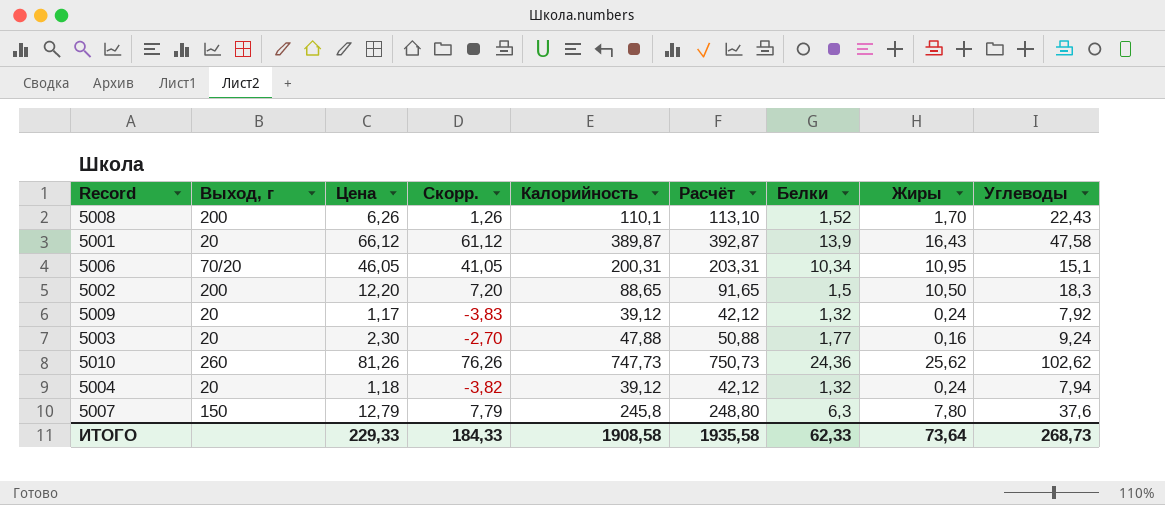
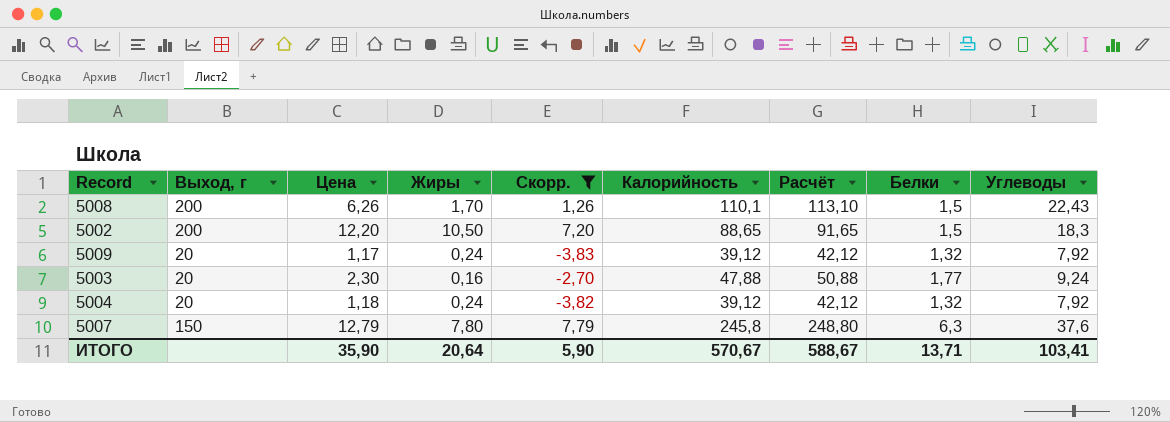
filter: none -> Скорр. <= 7,79
column Жиры | position: 8 -> 4
5008 | Белки: 1,52 -> 1,5
5004 | Углеводы: 7,94 -> 7,92
ИТОГО | Цена: 229,33 -> 35,90
ИТОГО | Жиры: 73,64 -> 20,64
ИТОГО | Скорр.: 184,33 -> 5,90
ИТОГО | Калорийность: 1908,58 -> 570,67
ИТОГО | Расчёт: 1935,58 -> 588,67
ИТОГО | Белки: 62,33 -> 13,71
ИТОГО | Углеводы: 268,73 -> 103,41

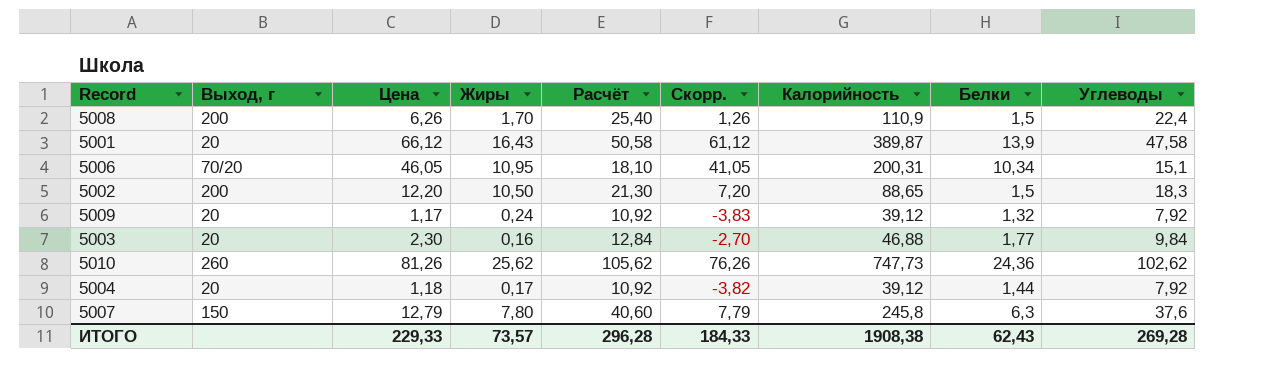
filter: Скорр. <= 7,79 -> none
column Расчёт | formula: [Калорийность] + 3 -> [Углеводы] + 3
column Расчёт | position: 7 -> 5
5008 | Калорийность: 110,1 -> 110,9
5008 | Углеводы: 22,43 -> 22,4
5003 | Калорийность: 47,88 -> 46,88
5003 | Углеводы: 9,24 -> 9,84
5004 | Жиры: 0,24 -> 0,17
5004 | Белки: 1,32 -> 1,44
ИТОГО | Цена: 35,90 -> 229,33
ИТОГО | Жиры: 20,64 -> 73,57
ИТОГО | Расчёт: 588,67 -> 296,28
ИТОГО | Скорр.: 5,90 -> 184,33
ИТОГО | Калорийность: 570,67 -> 1908,38
ИТОГО | Белки: 13,71 -> 62,43
ИТОГО | Углеводы: 103,41 -> 269,28

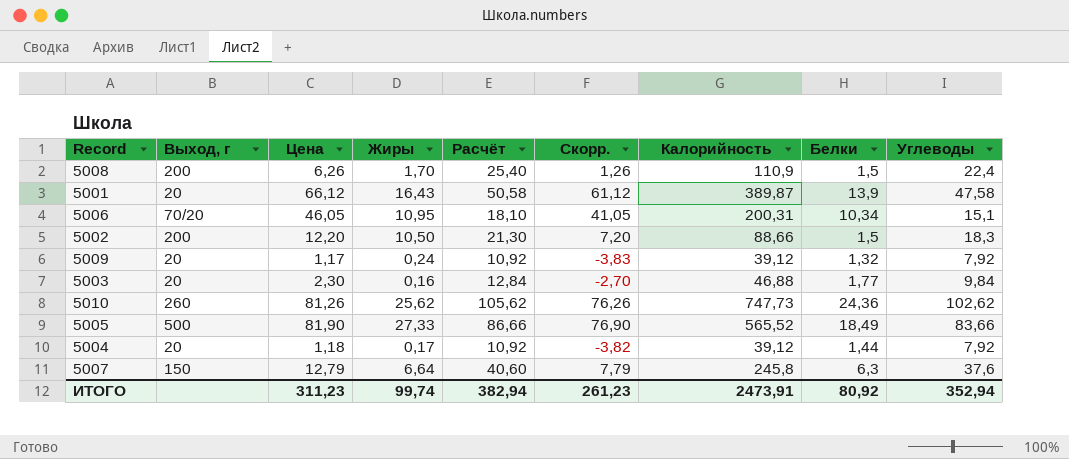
5002 | Калорийность: 88,65 -> 88,66
row 5005: none -> 500 | 81,90 | 27,33 | 86,66 | 76,90 | 565,52 | 18,49 | 83,66
5007 | Жиры: 7,80 -> 6,64
ИТОГО | Цена: 229,33 -> 311,23
ИТОГО | Жиры: 73,57 -> 99,74
ИТОГО | Расчёт: 296,28 -> 382,94
ИТОГО | Скорр.: 184,33 -> 261,23
ИТОГО | Калорийность: 1908,38 -> 2473,91
ИТОГО | Белки: 62,43 -> 80,92
ИТОГО | Углеводы: 269,28 -> 352,94

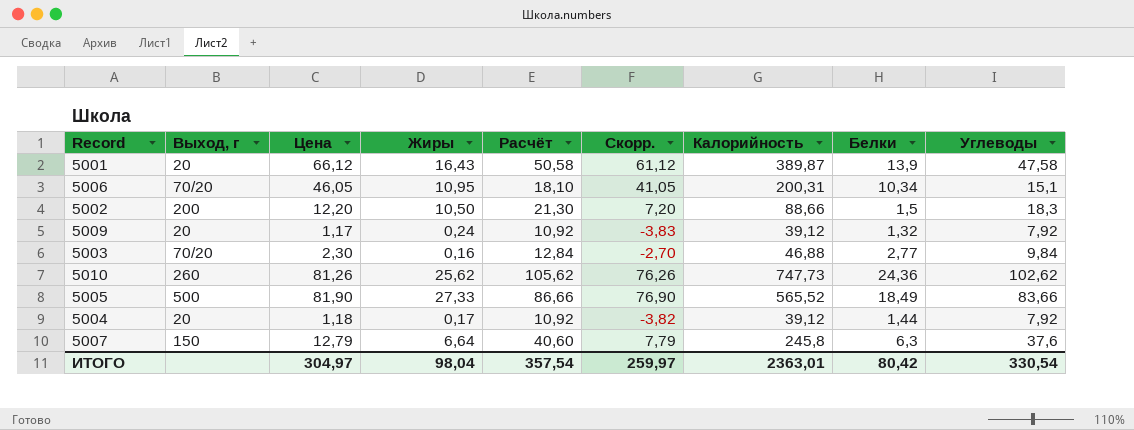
row 5008: 200 | 6,26 | 1,70 | 25,40 | 1,26 | 110,9 | 1,5 | 22,4 -> none
5003 | Выход, г: 20 -> 70/20
5003 | Белки: 1,77 -> 2,77
ИТОГО | Цена: 311,23 -> 304,97
ИТОГО | Жиры: 99,74 -> 98,04
ИТОГО | Расчёт: 382,94 -> 357,54
ИТОГО | Скорр.: 261,23 -> 259,97
ИТОГО | Калорийность: 2473,91 -> 2363,01
ИТОГО | Белки: 80,92 -> 80,42
ИТОГО | Углеводы: 352,94 -> 330,54

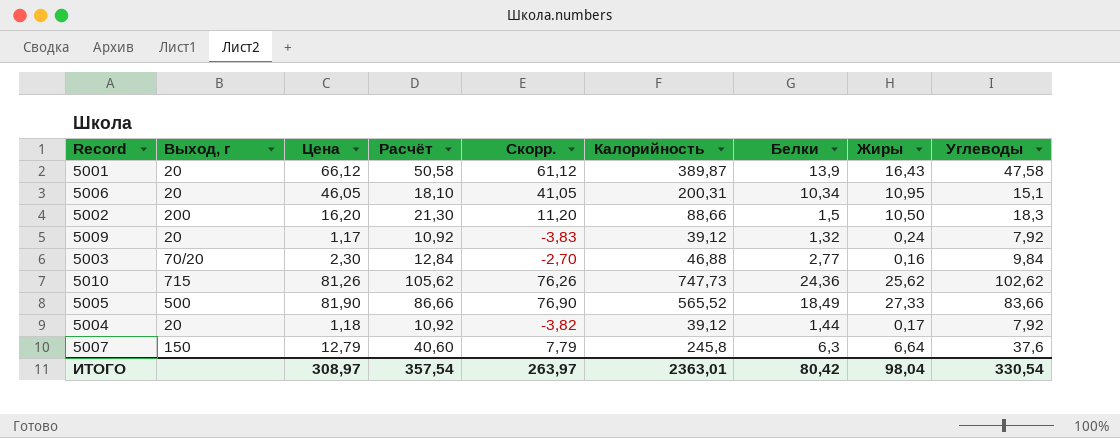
column Жиры | position: 4 -> 8
5006 | Выход, г: 70/20 -> 20
5002 | Цена: 12,20 -> 16,20
5002 | Скорр.: 7,20 -> 11,20
5010 | Выход, г: 260 -> 715
ИТОГО | Цена: 304,97 -> 308,97
ИТОГО | Скорр.: 259,97 -> 263,97

